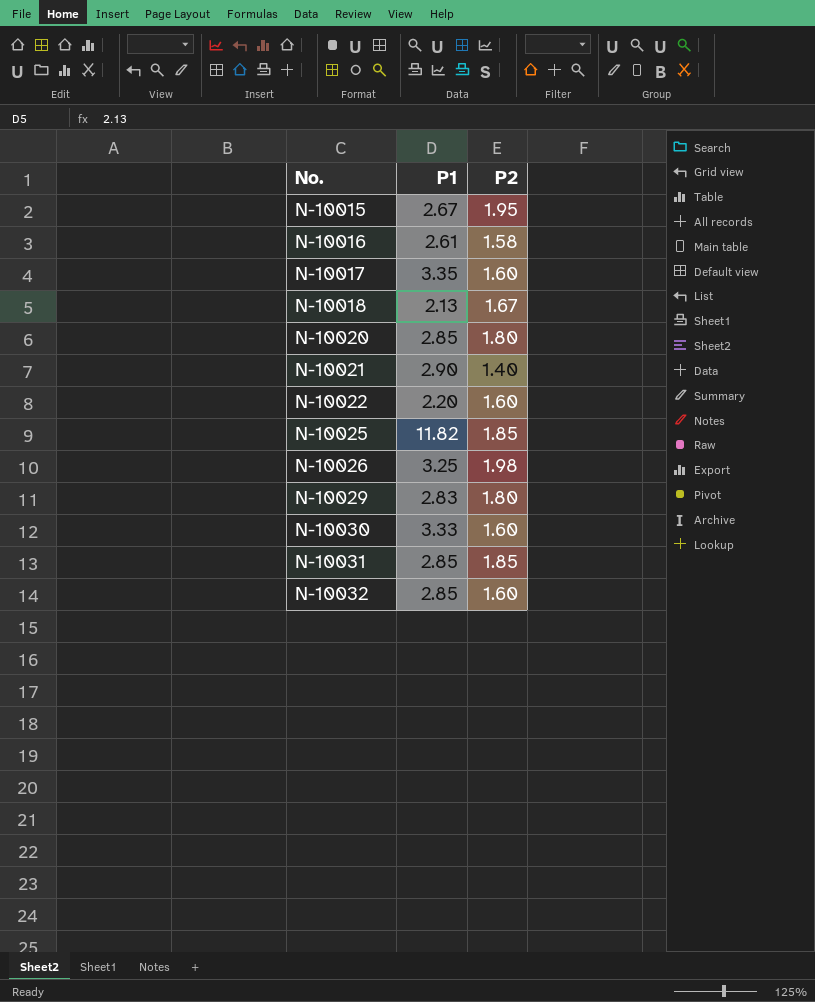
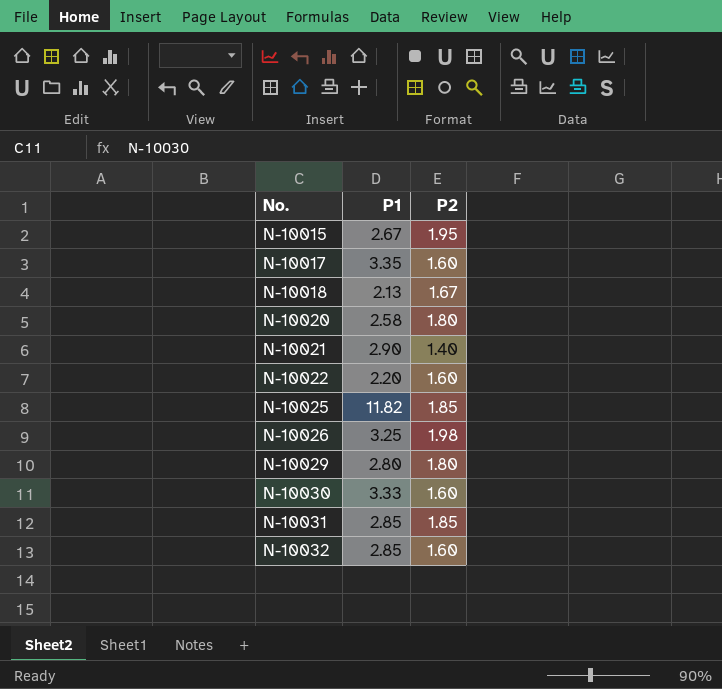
row N-10016: 2.61 | 1.58 -> none
N-10020 | P1: 2.85 -> 2.58
N-10029 | P1: 2.83 -> 2.80

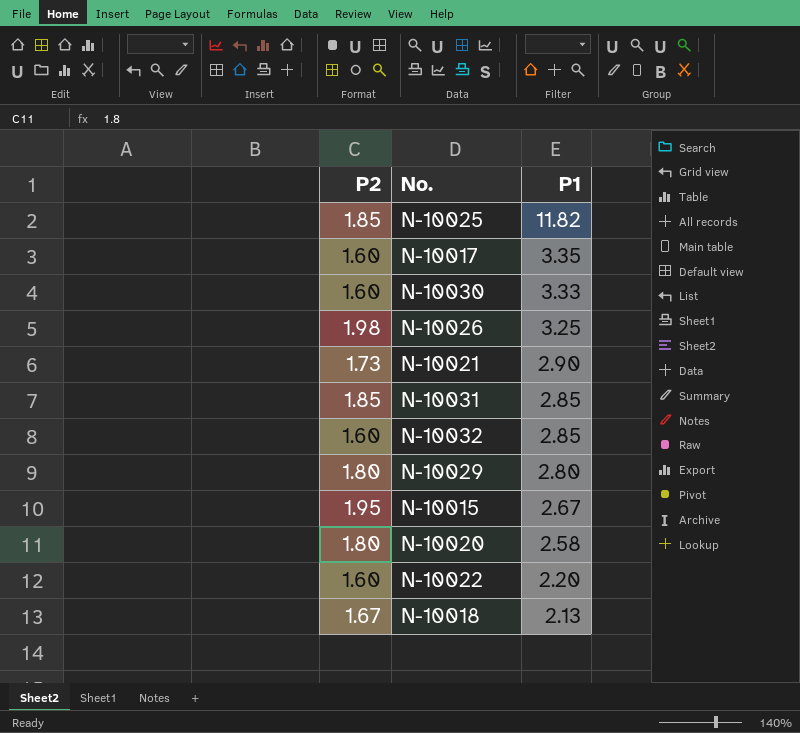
row order: No. ascending -> P1 descending
column P2 | position: 3 -> 1
N-10021 | P2: 1.40 -> 1.73

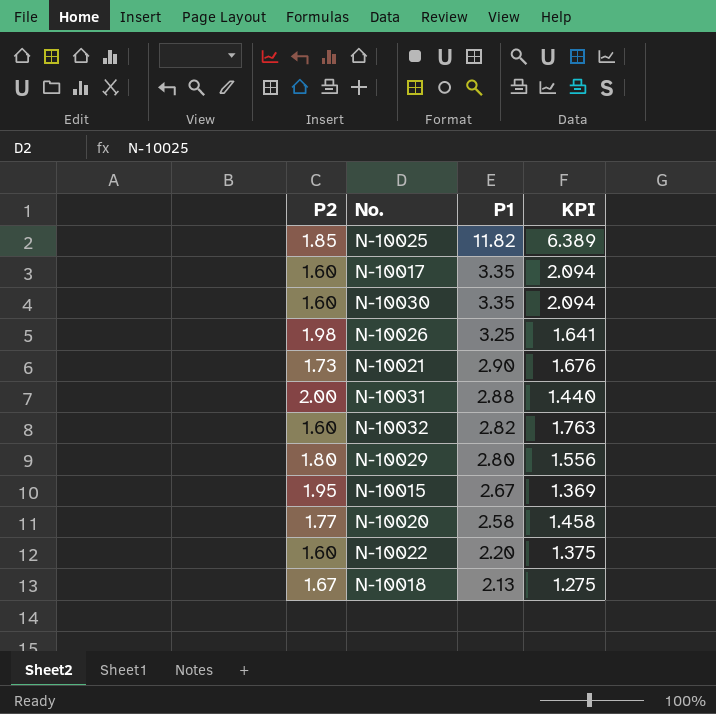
column KPI | formula: none -> [P1] / [P2]
N-10030 | P1: 3.33 -> 3.35
N-10031 | P2: 1.85 -> 2.00
N-10031 | P1: 2.85 -> 2.88
N-10032 | P1: 2.85 -> 2.82
N-10020 | P2: 1.80 -> 1.77

